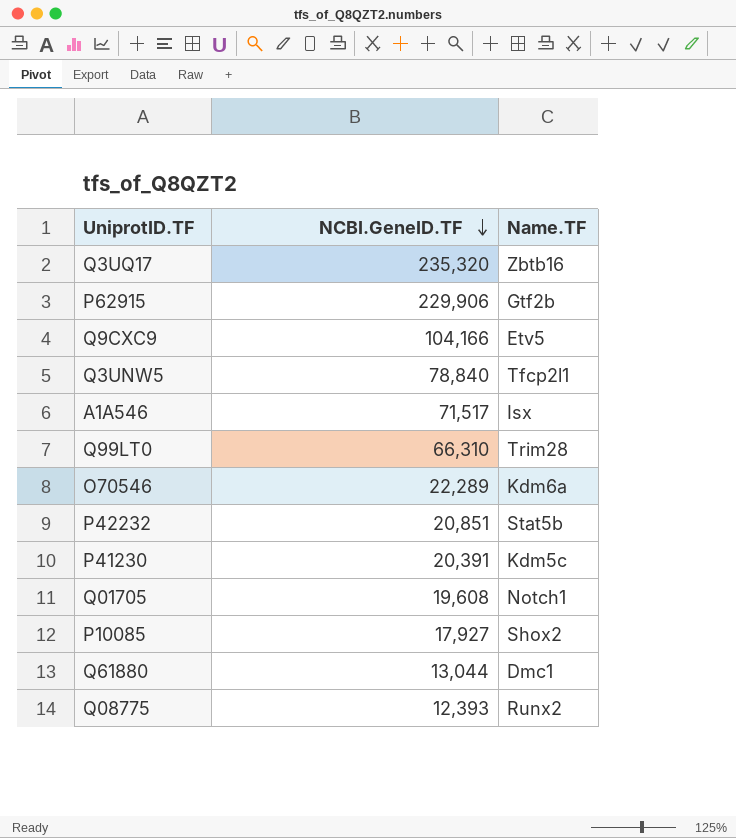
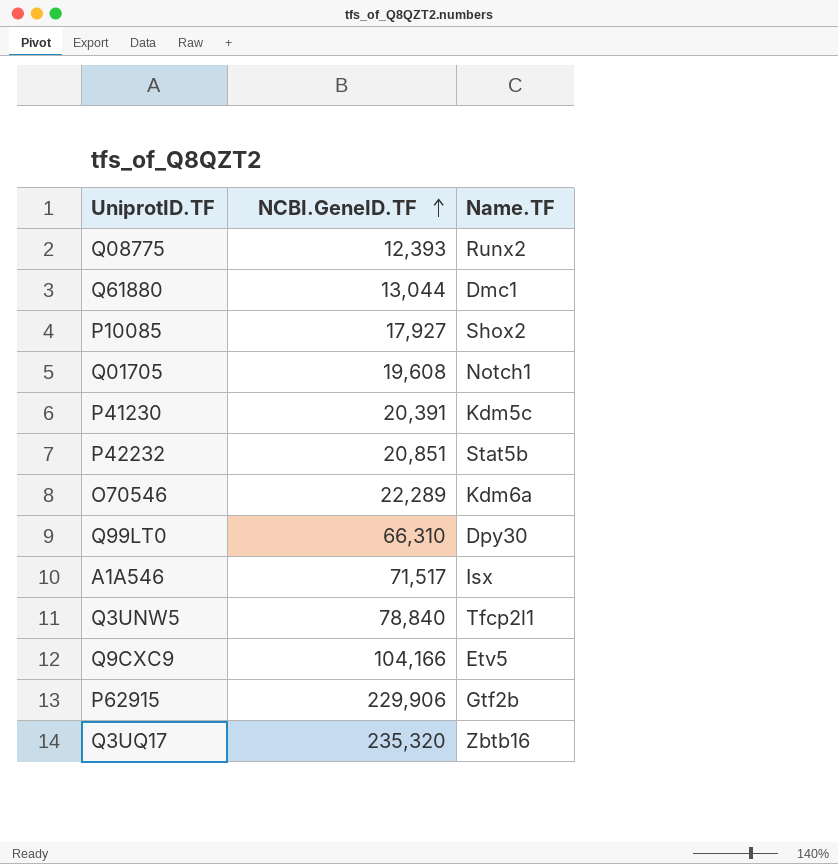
row order: NCBI.GeneID.TF descending -> NCBI.GeneID.TF ascending
Q99LT0 | Name.TF: Trim28 -> Dpy30

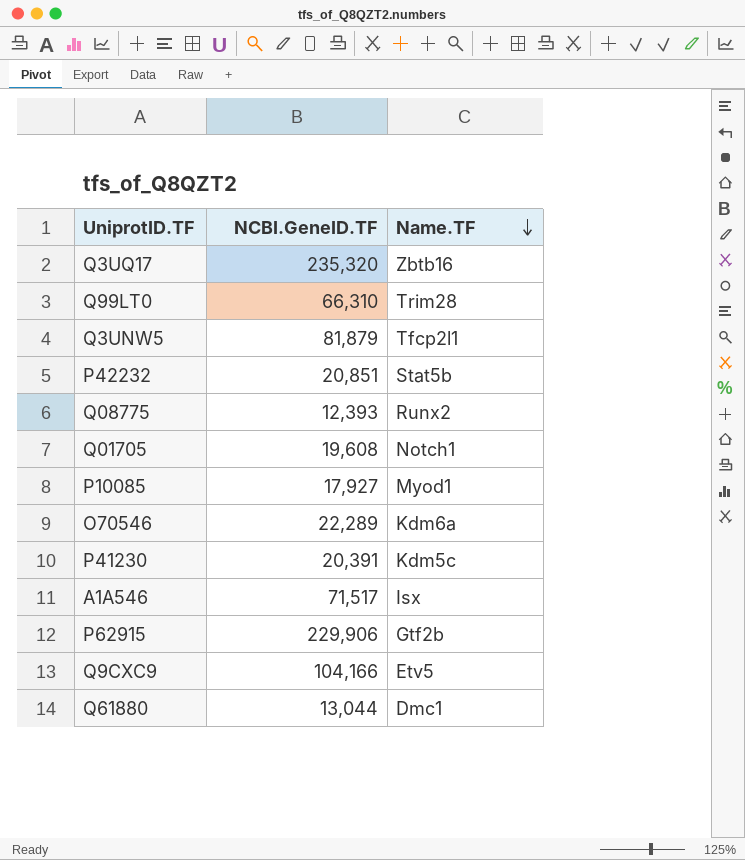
row order: NCBI.GeneID.TF ascending -> Name.TF descending
Q99LT0 | Name.TF: Dpy30 -> Trim28
Q3UNW5 | NCBI.GeneID.TF: 78,840 -> 81,879
P10085 | Name.TF: Shox2 -> Myod1

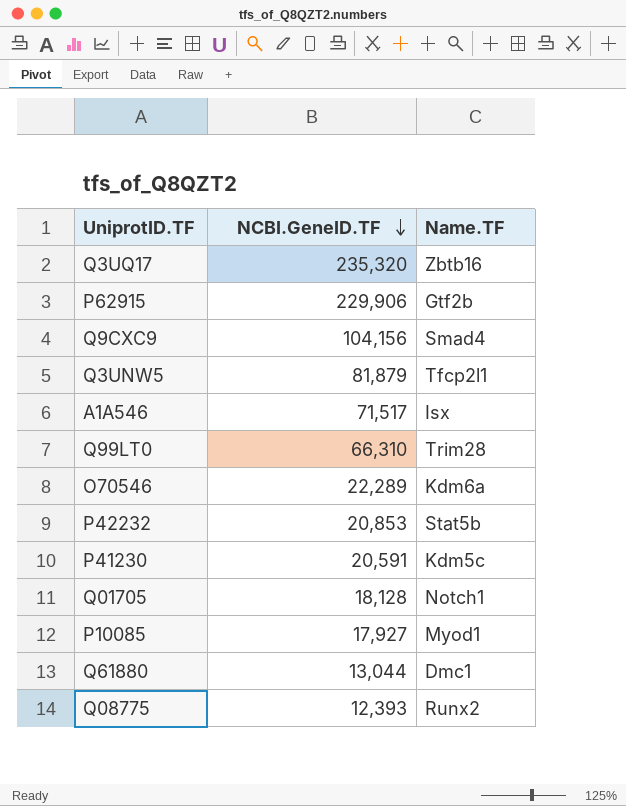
row order: Name.TF descending -> NCBI.GeneID.TF descending
Q9CXC9 | NCBI.GeneID.TF: 104,166 -> 104,156
Q9CXC9 | Name.TF: Etv5 -> Smad4
P42232 | NCBI.GeneID.TF: 20,851 -> 20,853
P41230 | NCBI.GeneID.TF: 20,391 -> 20,591
Q01705 | NCBI.GeneID.TF: 19,608 -> 18,128

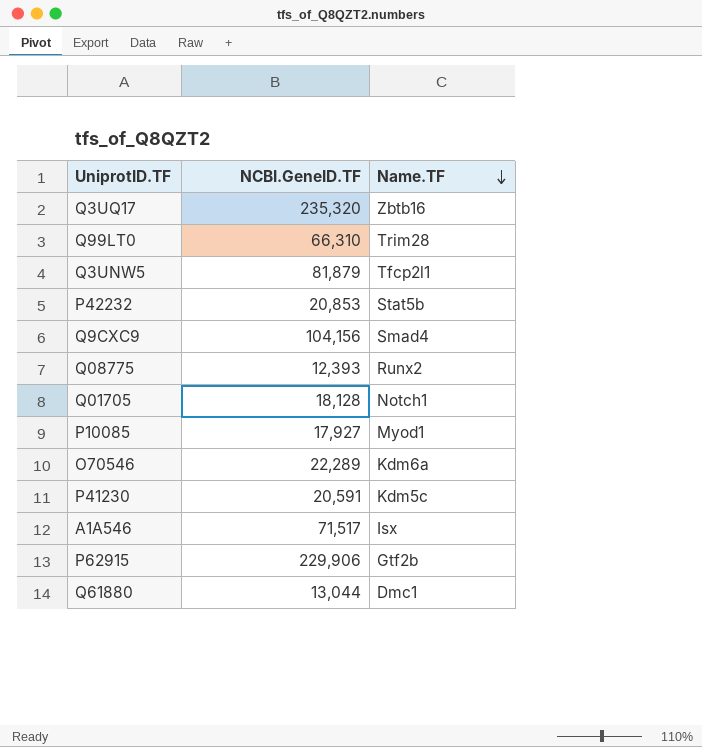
row order: NCBI.GeneID.TF descending -> Name.TF descending

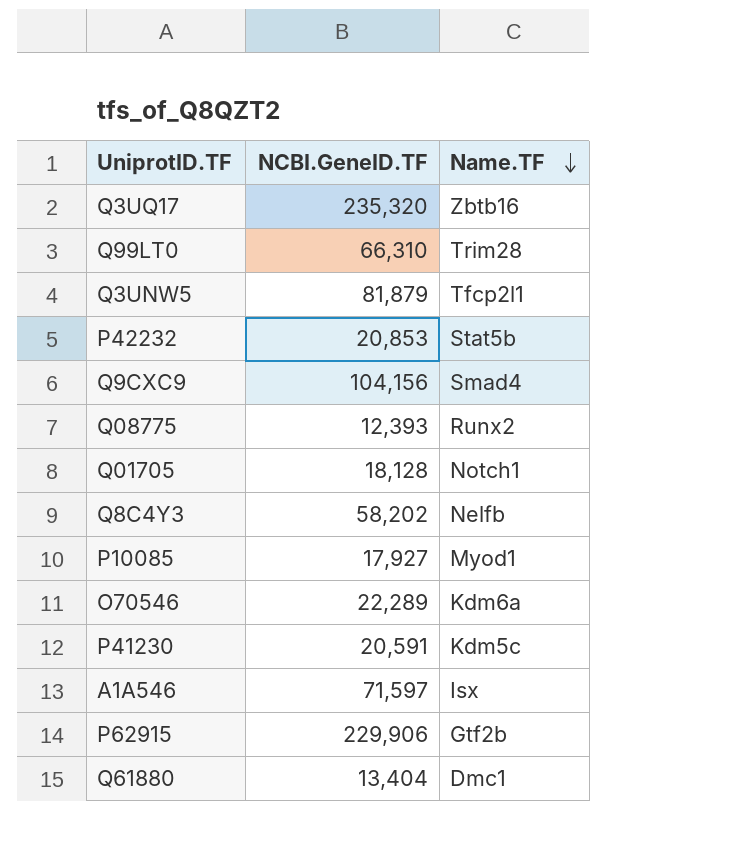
row Q8C4Y3: none -> 58,202 | Nelfb
A1A546 | NCBI.GeneID.TF: 71,517 -> 71,597
Q61880 | NCBI.GeneID.TF: 13,044 -> 13,404

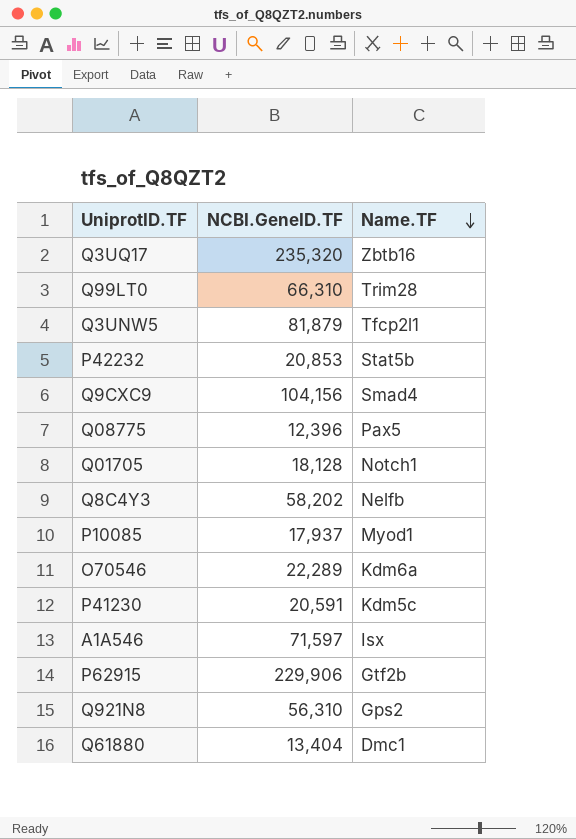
Q08775 | NCBI.GeneID.TF: 12,393 -> 12,396
Q08775 | Name.TF: Runx2 -> Pax5
P10085 | NCBI.GeneID.TF: 17,927 -> 17,937
row Q921N8: none -> 56,310 | Gps2

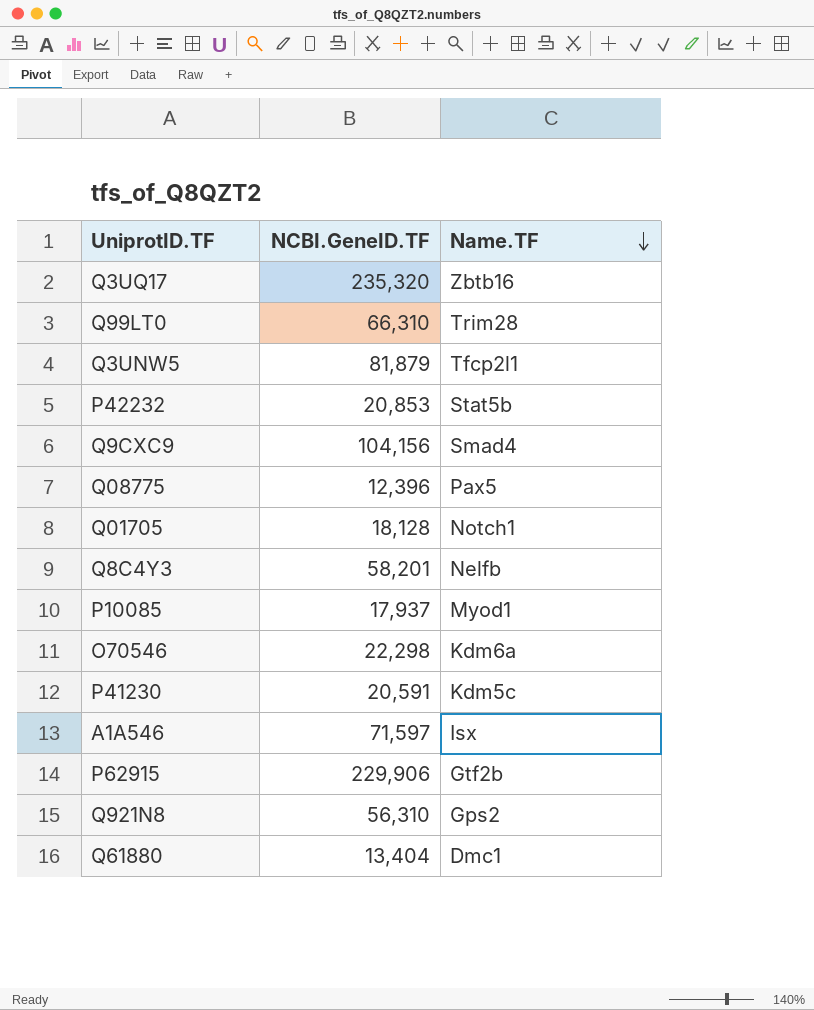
Q8C4Y3 | NCBI.GeneID.TF: 58,202 -> 58,201
O70546 | NCBI.GeneID.TF: 22,289 -> 22,298

